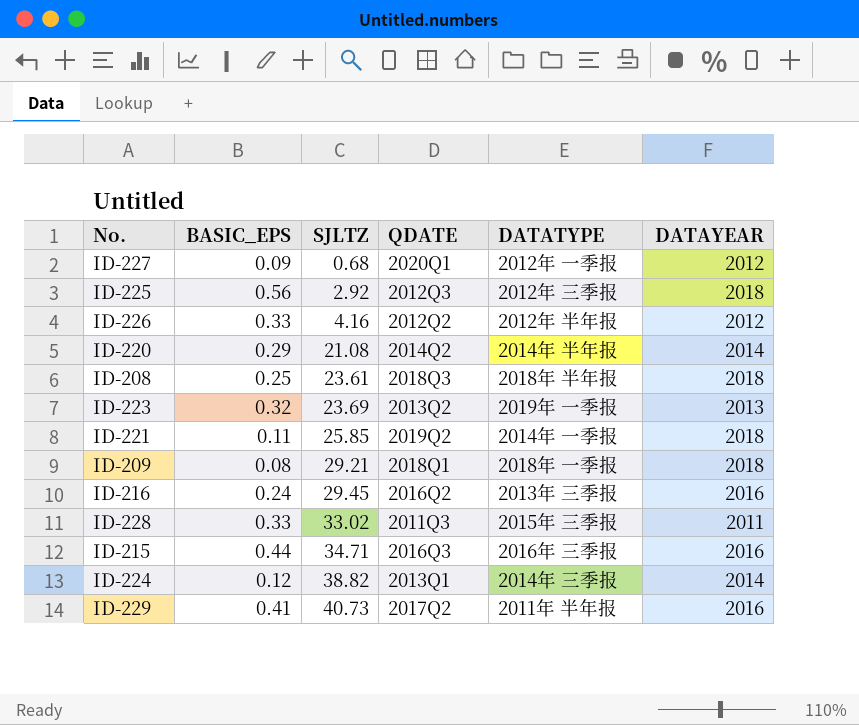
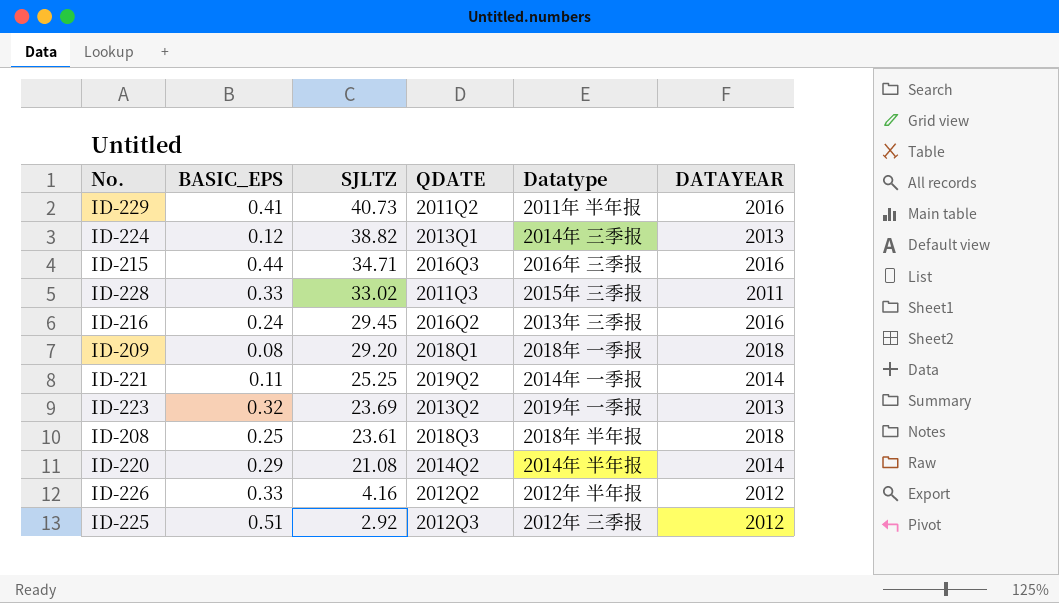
row order: SJLTZ ascending -> SJLTZ descending
column name: DATATYPE -> Datatype
row ID-227: 0.09 | 0.68 | 2020Q1 | 2012年 一季报 | 2012 -> none
ID-229 | QDATE: 2017Q2 -> 2011Q2
ID-224 | DATAYEAR: 2014 -> 2013
ID-209 | SJLTZ: 29.21 -> 29.20
ID-221 | SJLTZ: 25.85 -> 25.25
ID-221 | DATAYEAR: 2018 -> 2014
ID-225 | BASIC_EPS: 0.56 -> 0.51
ID-225 | DATAYEAR: 2018 -> 2012

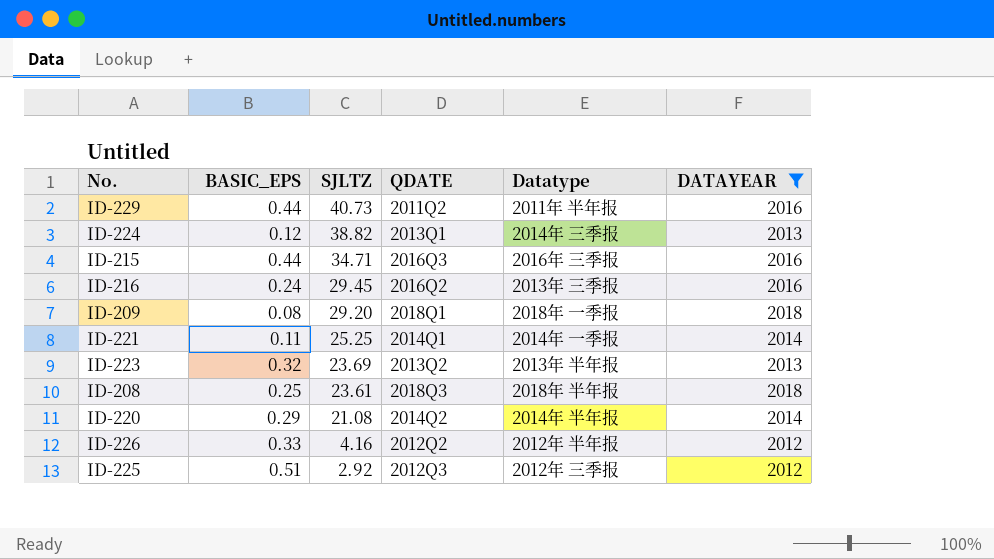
filter: none -> DATAYEAR != 2011
ID-229 | BASIC_EPS: 0.41 -> 0.44
ID-221 | QDATE: 2019Q2 -> 2014Q1
ID-223 | Datatype: 2019年 一季报 -> 2013年 半年报

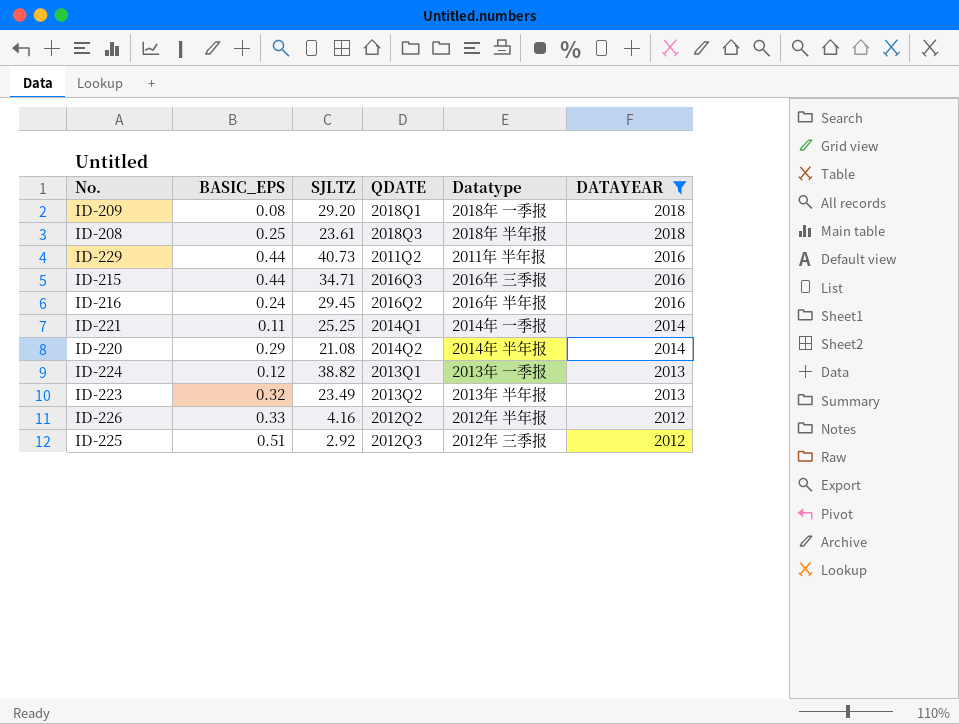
row order: SJLTZ descending -> DATAYEAR descending
ID-216 | Datatype: 2013年 三季报 -> 2016年 半年报
ID-224 | Datatype: 2014年 三季报 -> 2013年 一季报
ID-223 | SJLTZ: 23.69 -> 23.49

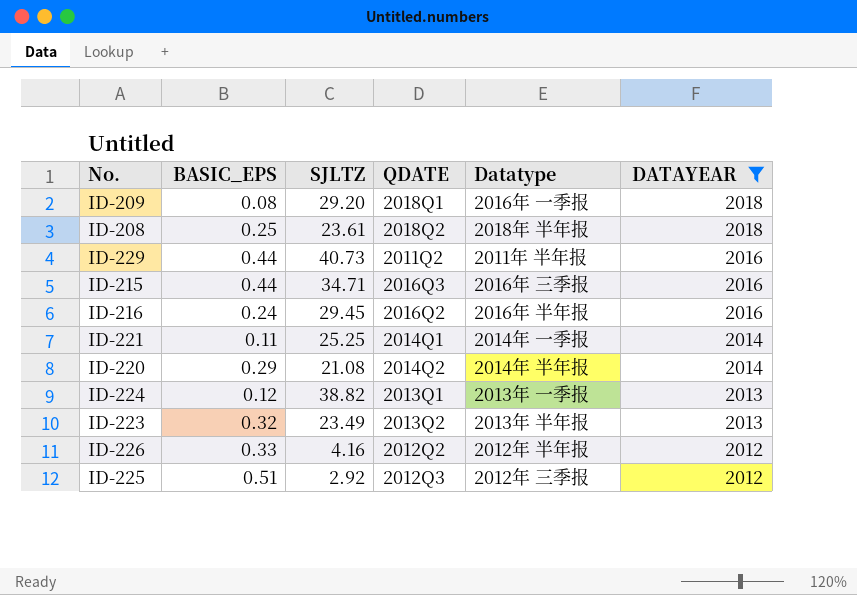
ID-209 | Datatype: 2018年 一季报 -> 2016年 一季报
ID-208 | QDATE: 2018Q3 -> 2018Q2

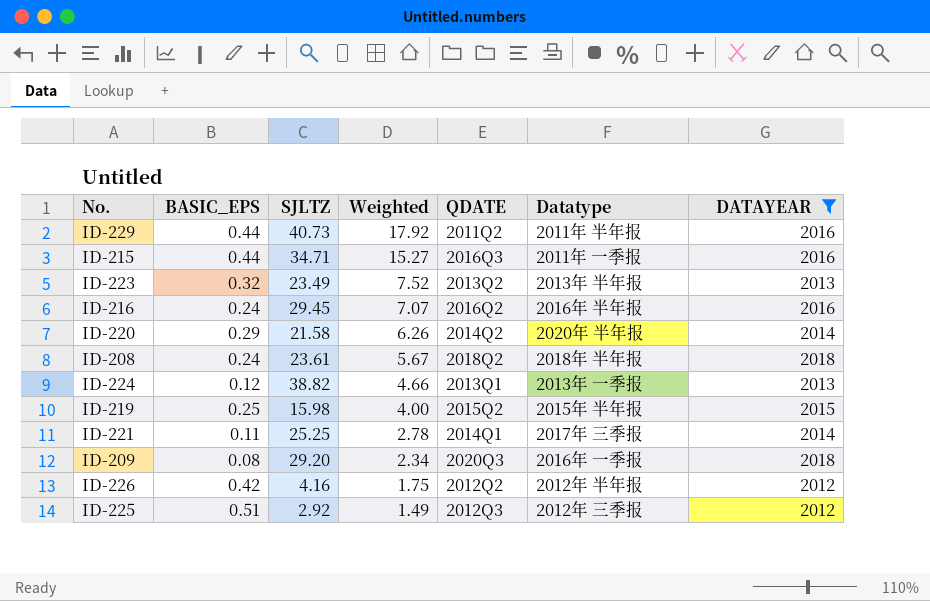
row order: DATAYEAR descending -> Weighted descending
column Weighted | formula: none -> [BASIC_EPS] * [SJLTZ]
ID-215 | Datatype: 2016年 三季报 -> 2011年 一季报
ID-220 | SJLTZ: 21.08 -> 21.58
ID-220 | Datatype: 2014年 半年报 -> 2020年 半年报
ID-208 | BASIC_EPS: 0.25 -> 0.24
row ID-219: none -> 0.25 | 15.98 | 4.00 | 2015Q2 | 2015年 半年报 | 2015
ID-221 | Datatype: 2014年 一季报 -> 2017年 三季报
ID-209 | QDATE: 2018Q1 -> 2020Q3
ID-226 | BASIC_EPS: 0.33 -> 0.42

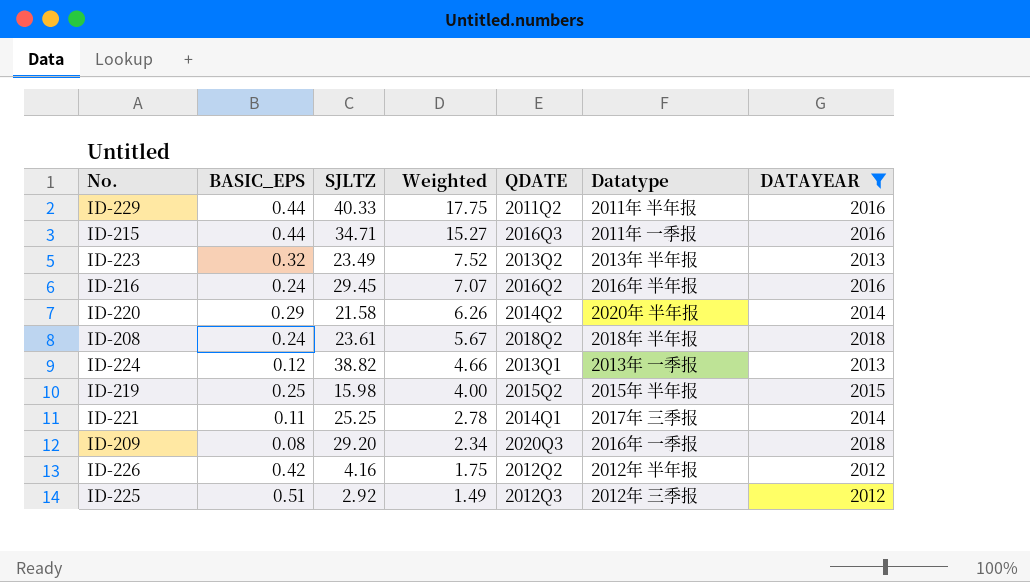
ID-229 | SJLTZ: 40.73 -> 40.33
ID-229 | Weighted: 17.92 -> 17.75

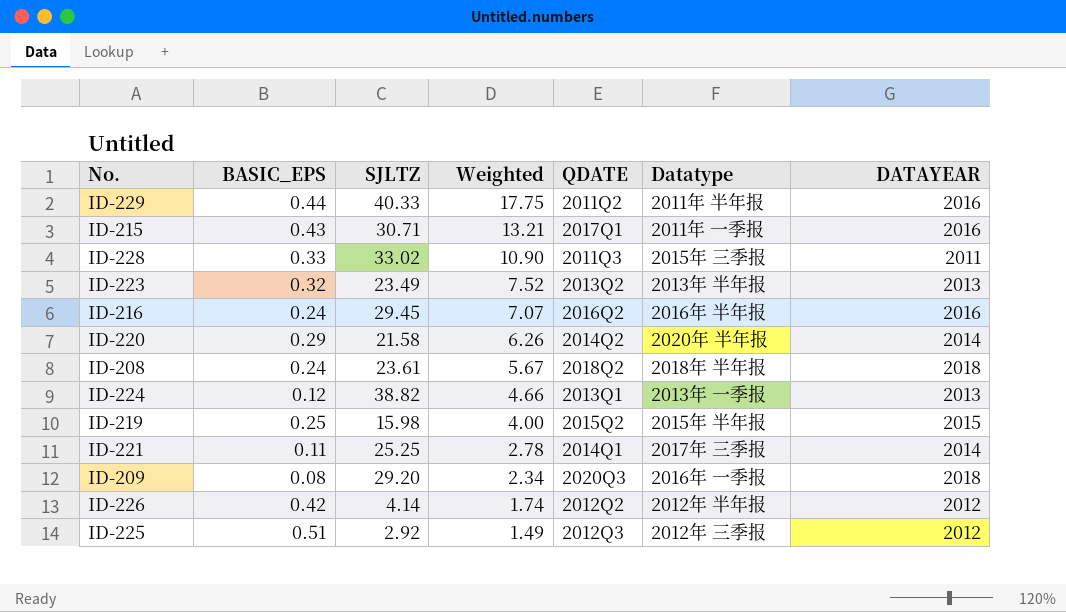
filter: DATAYEAR != 2011 -> none
ID-215 | BASIC_EPS: 0.44 -> 0.43
ID-215 | SJLTZ: 34.71 -> 30.71
ID-215 | Weighted: 15.27 -> 13.21
ID-215 | QDATE: 2016Q3 -> 2017Q1
ID-226 | SJLTZ: 4.16 -> 4.14
ID-226 | Weighted: 1.75 -> 1.74

